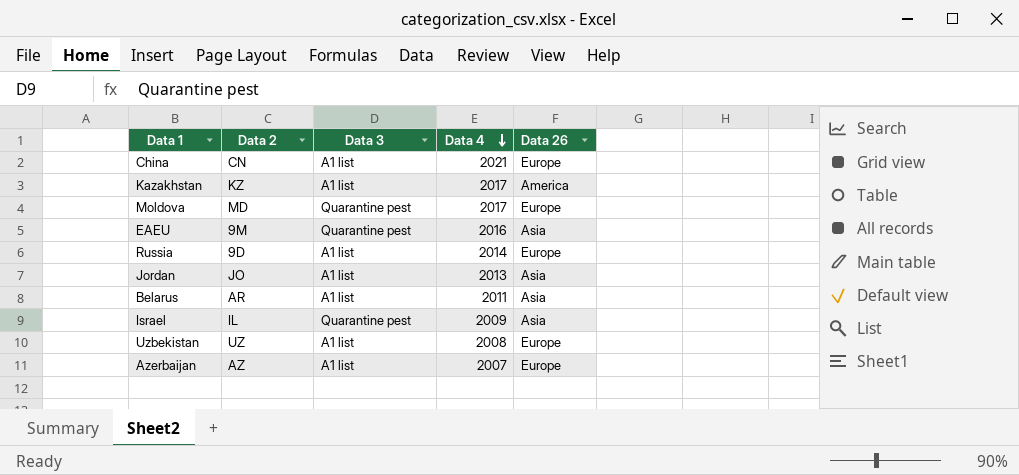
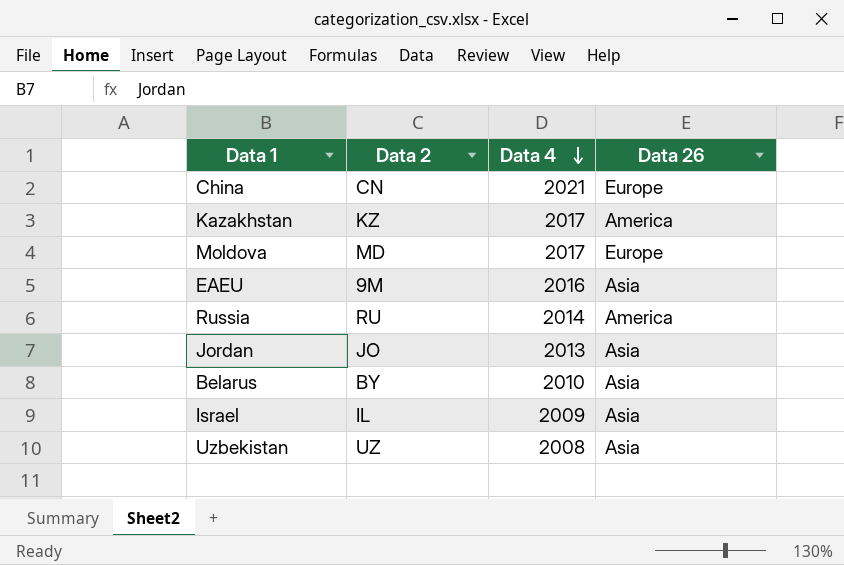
column Data 3 | position: 3 -> none
row Azerbaijan: AZ | A1 list | 2007 | Europe -> none
Russia | Data 2: 9D -> RU
Russia | Data 26: Europe -> America
Belarus | Data 2: AR -> BY
Belarus | Data 4: 2011 -> 2010
Uzbekistan | Data 26: Europe -> Asia

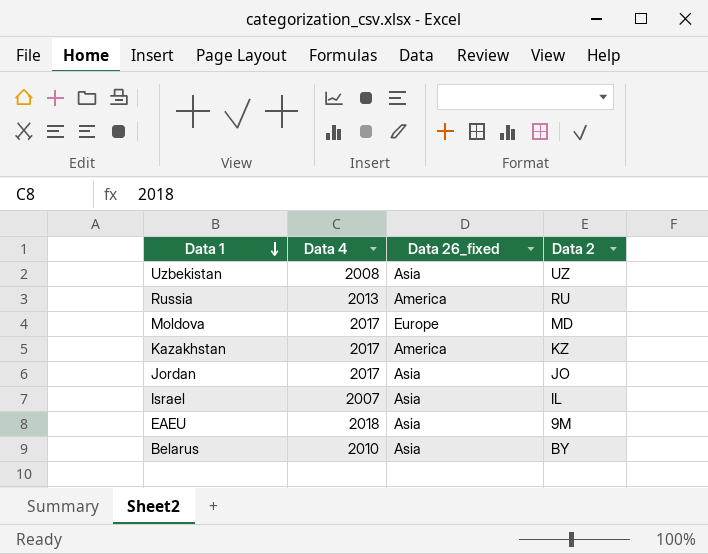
row order: Data 4 descending -> Data 1 descending
column name: Data 26 -> Data 26_fixed
column Data 2 | position: 2 -> 4
row China: CN | 2021 | Europe -> none
Russia | Data 4: 2014 -> 2013
Jordan | Data 4: 2013 -> 2017
Israel | Data 4: 2009 -> 2007
EAEU | Data 4: 2016 -> 2018

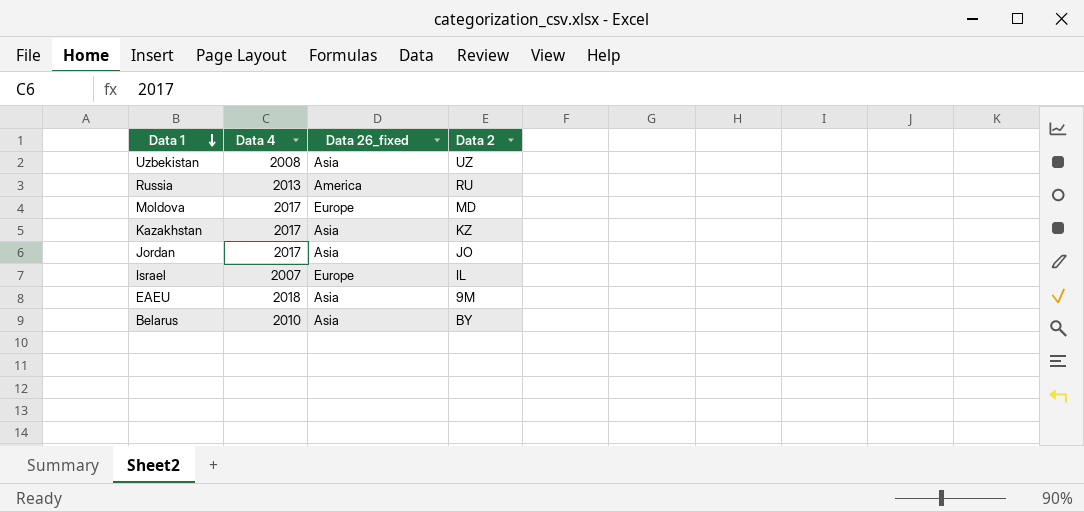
Kazakhstan | Data 26_fixed: America -> Asia
Israel | Data 26_fixed: Asia -> Europe

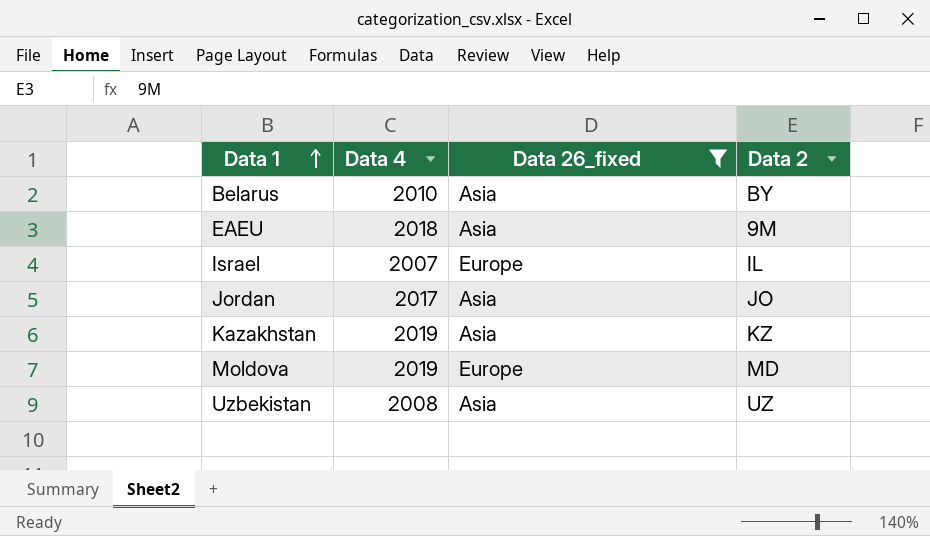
filter: none -> Data 26_fixed != America
row order: Data 1 descending -> Data 1 ascending
Kazakhstan | Data 4: 2017 -> 2019
Moldova | Data 4: 2017 -> 2019

